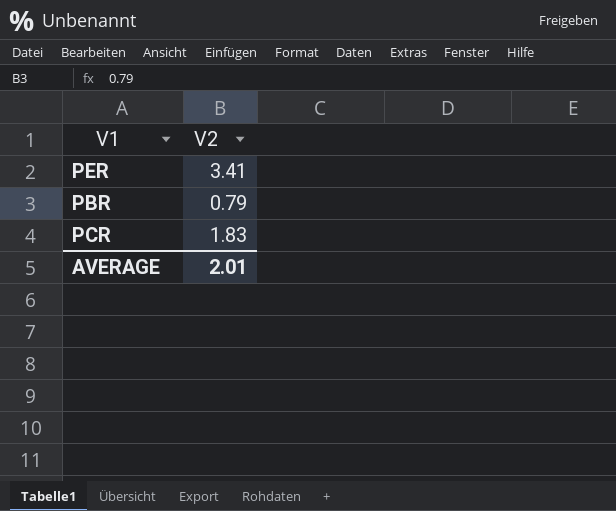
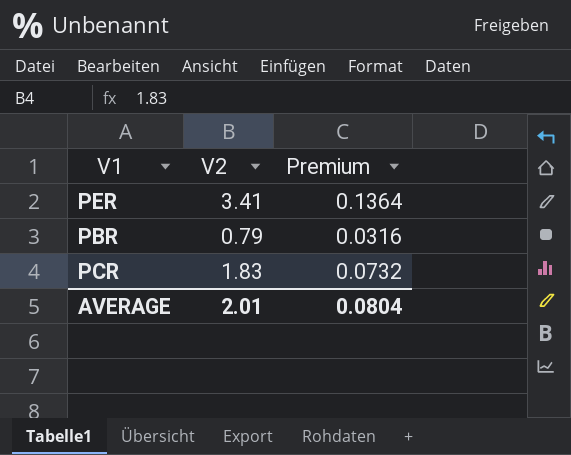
column Premium | formula: none -> [V2] * 0.04

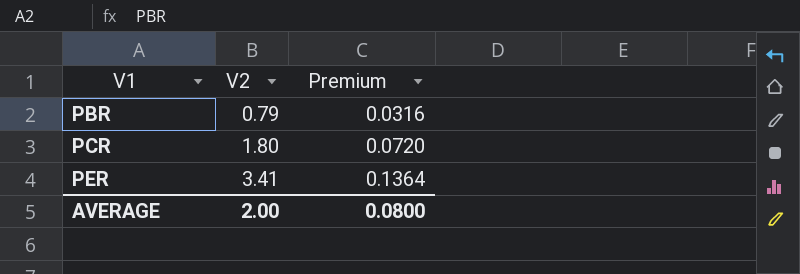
row order: none -> V1 ascending
PCR | V2: 1.83 -> 1.80
PCR | Premium: 0.0732 -> 0.0720
AVERAGE | V2: 2.01 -> 2.00
AVERAGE | Premium: 0.0804 -> 0.0800

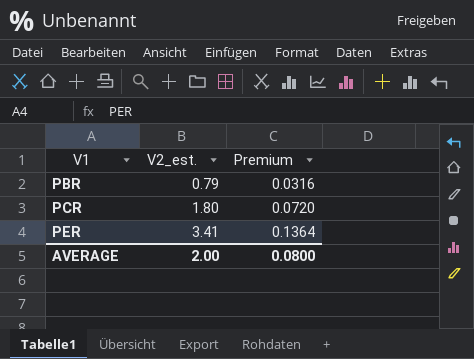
column name: V2 -> V2_est.

